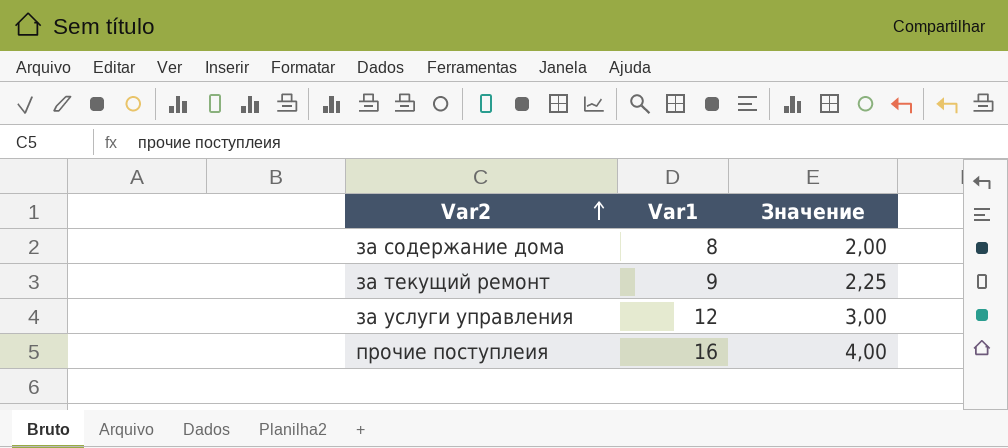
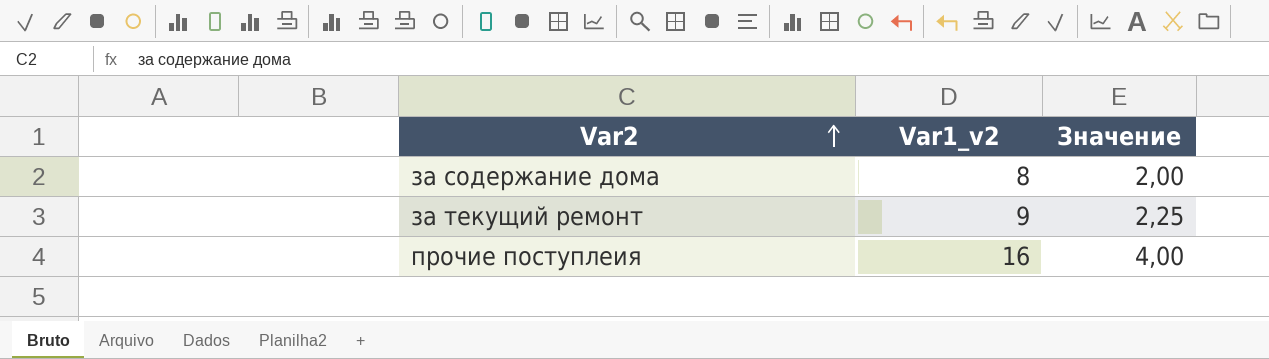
column name: Var1 -> Var1_v2
row за услуги управления: 12 | 3,00 -> none

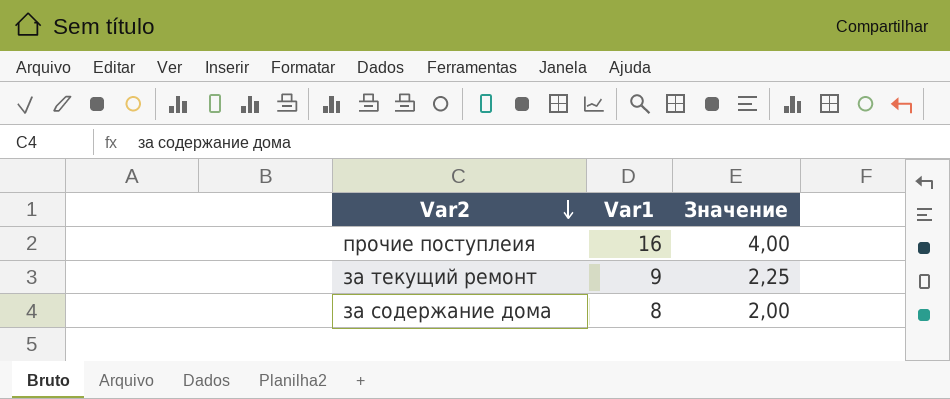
row order: Var2 ascending -> Var2 descending
column name: Var1_v2 -> Var1

